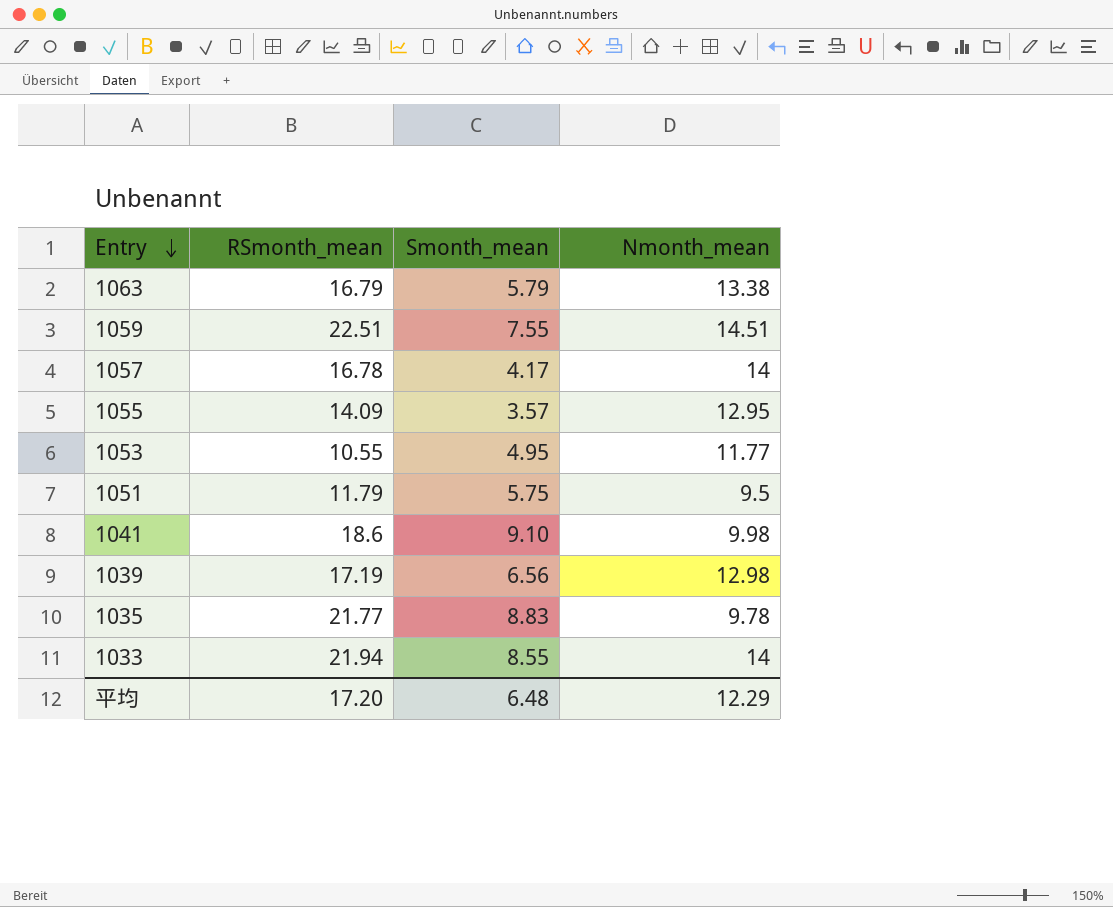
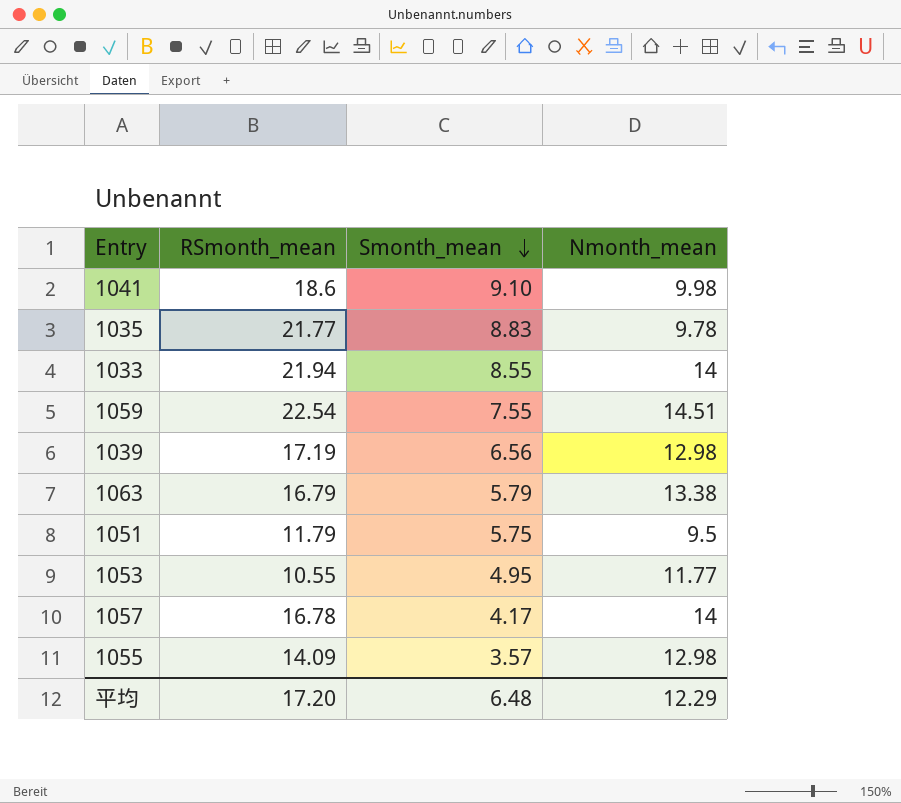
row order: Entry descending -> Smonth_mean descending
1059 | RSmonth_mean: 22.51 -> 22.54
1055 | Nmonth_mean: 12.95 -> 12.98

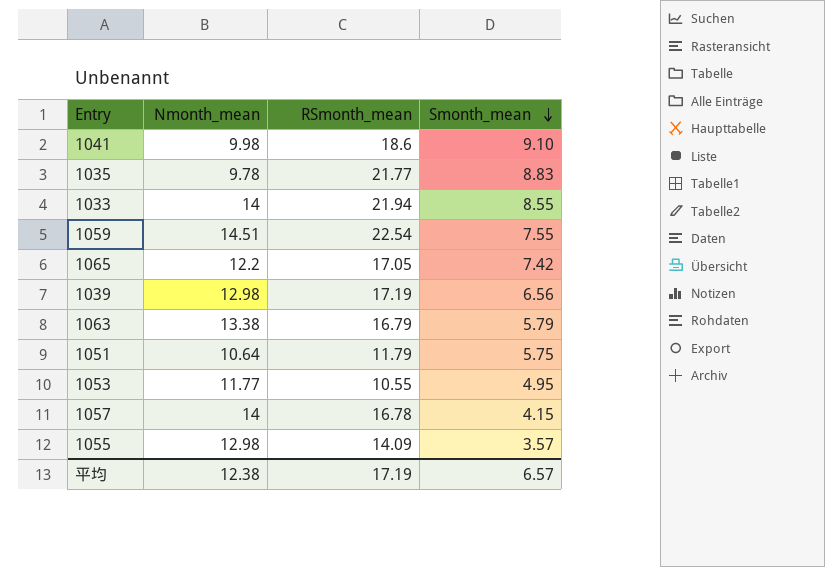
column Nmonth_mean | position: 4 -> 2
row 1065: none -> 12.2 | 17.05 | 7.42
1051 | Nmonth_mean: 9.5 -> 10.64
1057 | Smonth_mean: 4.17 -> 4.15
平均 | Nmonth_mean: 12.29 -> 12.38
平均 | RSmonth_mean: 17.20 -> 17.19
平均 | Smonth_mean: 6.48 -> 6.57

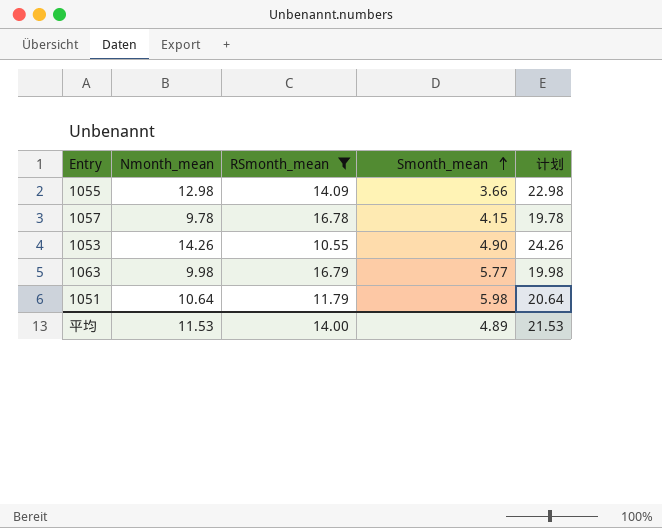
filter: none -> RSmonth_mean <= 16.79
row order: Smonth_mean descending -> Smonth_mean ascending
column 计划 | formula: none -> [Nmonth_mean] + 10
1055 | Smonth_mean: 3.57 -> 3.66
1057 | Nmonth_mean: 14 -> 9.78
1053 | Nmonth_mean: 11.77 -> 14.26
1053 | Smonth_mean: 4.95 -> 4.90
1063 | Nmonth_mean: 13.38 -> 9.98
1063 | Smonth_mean: 5.79 -> 5.77
1051 | Smonth_mean: 5.75 -> 5.98
平均 | Nmonth_mean: 12.38 -> 11.53
平均 | RSmonth_mean: 17.19 -> 14.00
平均 | Smonth_mean: 6.57 -> 4.89

